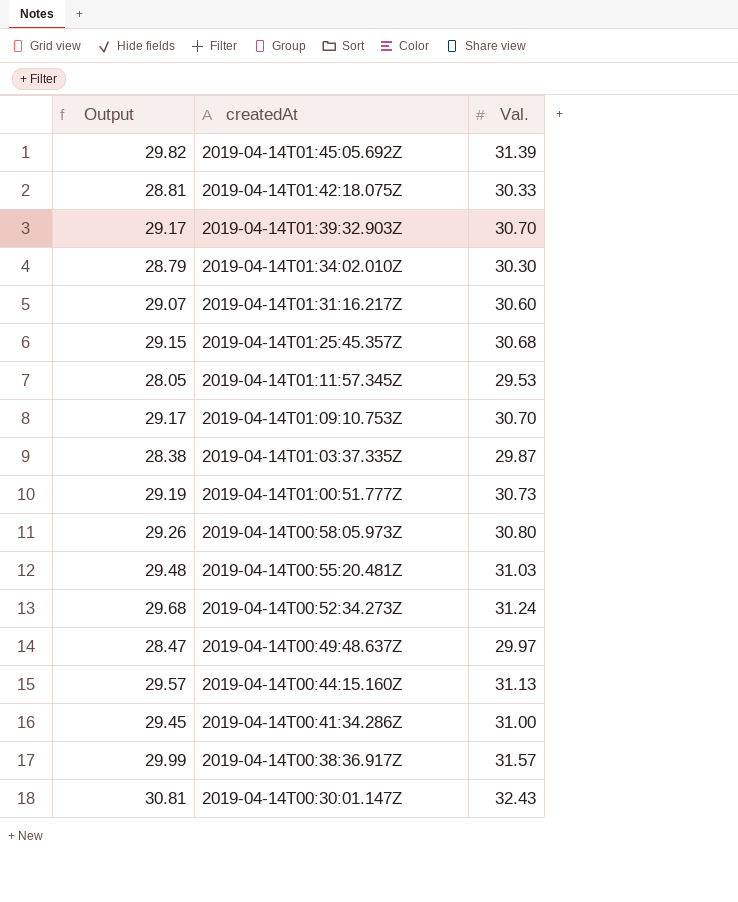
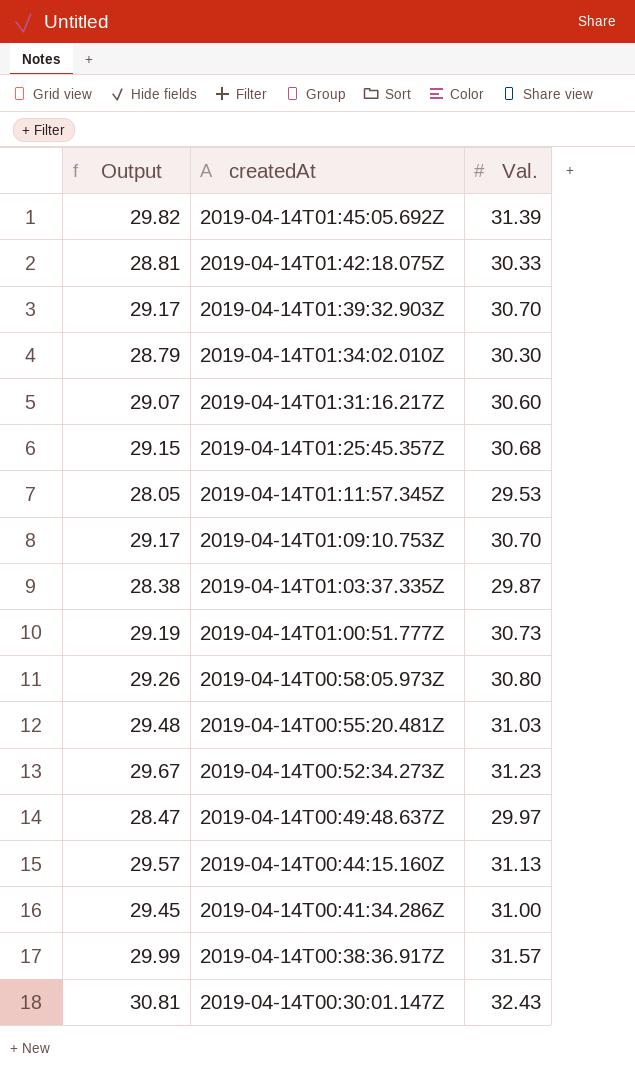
2019-04-14T00:52:34.273Z | Output: 29.68 -> 29.67
2019-04-14T00:52:34.273Z | Val.: 31.24 -> 31.23

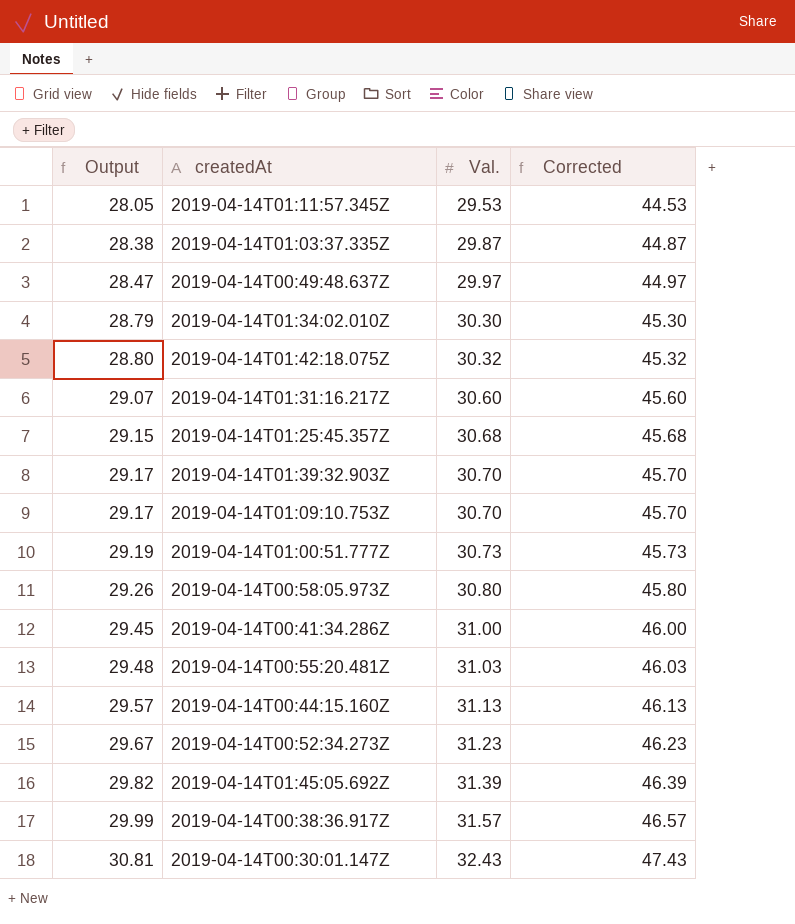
row order: createdAt descending -> Output ascending
column Corrected | formula: none -> [Val.] + 15
2019-04-14T01:42:18.075Z | Output: 28.81 -> 28.80
2019-04-14T01:42:18.075Z | Val.: 30.33 -> 30.32

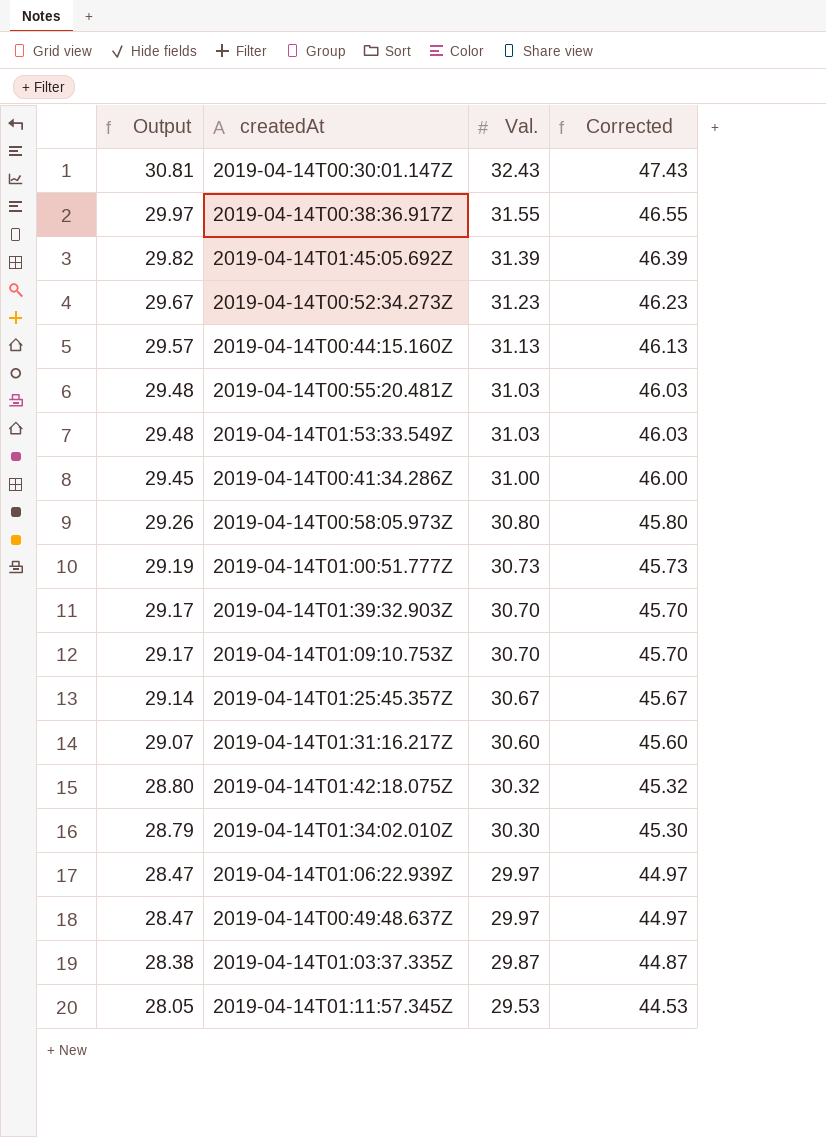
row order: Output ascending -> Output descending
2019-04-14T00:38:36.917Z | Output: 29.99 -> 29.97
2019-04-14T00:38:36.917Z | Val.: 31.57 -> 31.55
2019-04-14T00:38:36.917Z | Corrected: 46.57 -> 46.55
row 2019-04-14T01:53:33.549Z: none -> 29.48 | 31.03 | 46.03
2019-04-14T01:25:45.357Z | Output: 29.15 -> 29.14
2019-04-14T01:25:45.357Z | Val.: 30.68 -> 30.67
2019-04-14T01:25:45.357Z | Corrected: 45.68 -> 45.67
row 2019-04-14T01:06:22.939Z: none -> 28.47 | 29.97 | 44.97

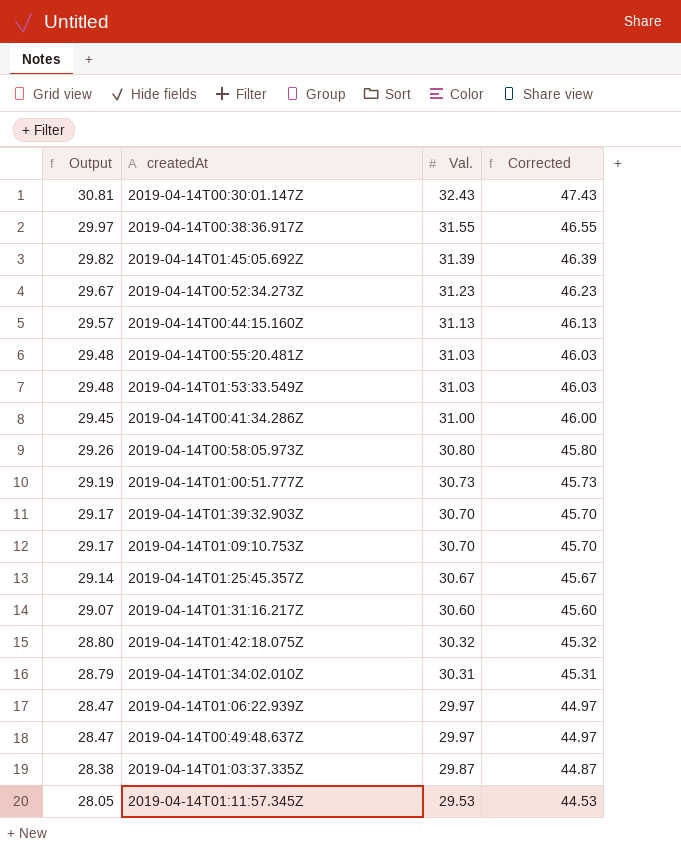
2019-04-14T01:34:02.010Z | Val.: 30.30 -> 30.31
2019-04-14T01:34:02.010Z | Corrected: 45.30 -> 45.31

